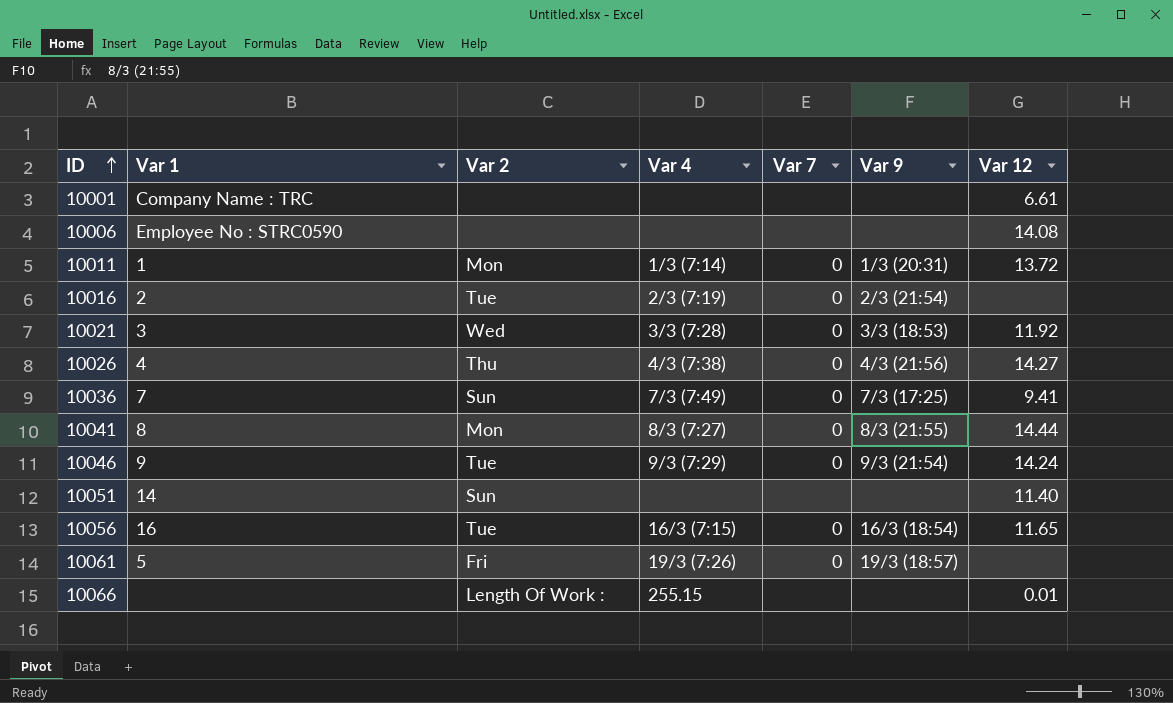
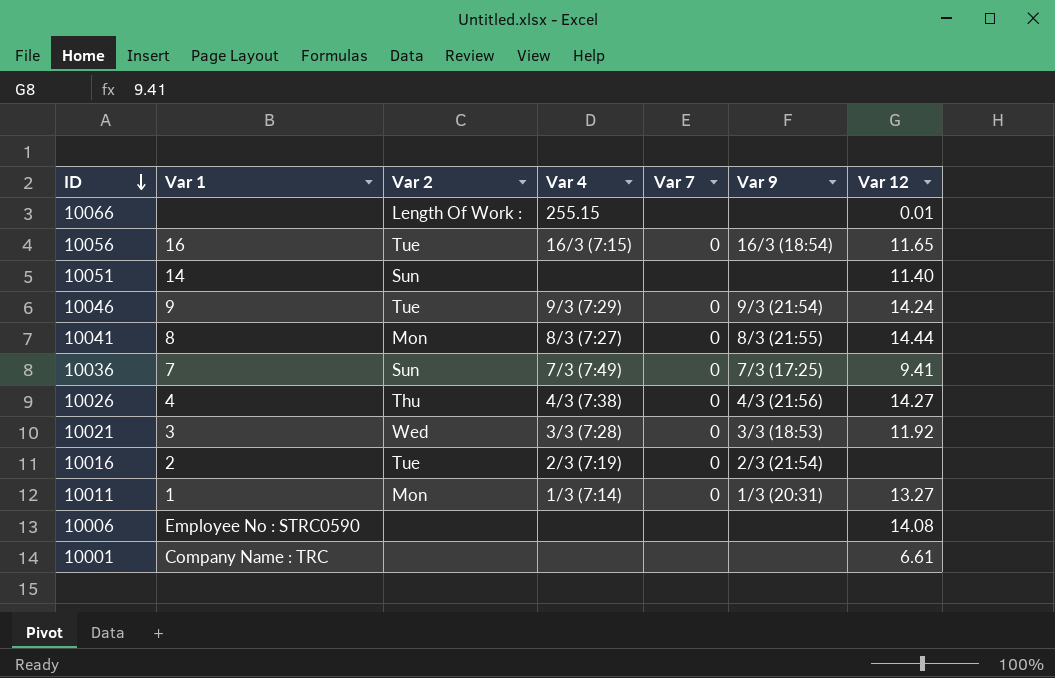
row order: ID ascending -> ID descending
row 10061: 5 | Fri | 19/3 (7:26) | 0 | 19/3 (18:57) | none -> none
10011 | Var 12: 13.72 -> 13.27

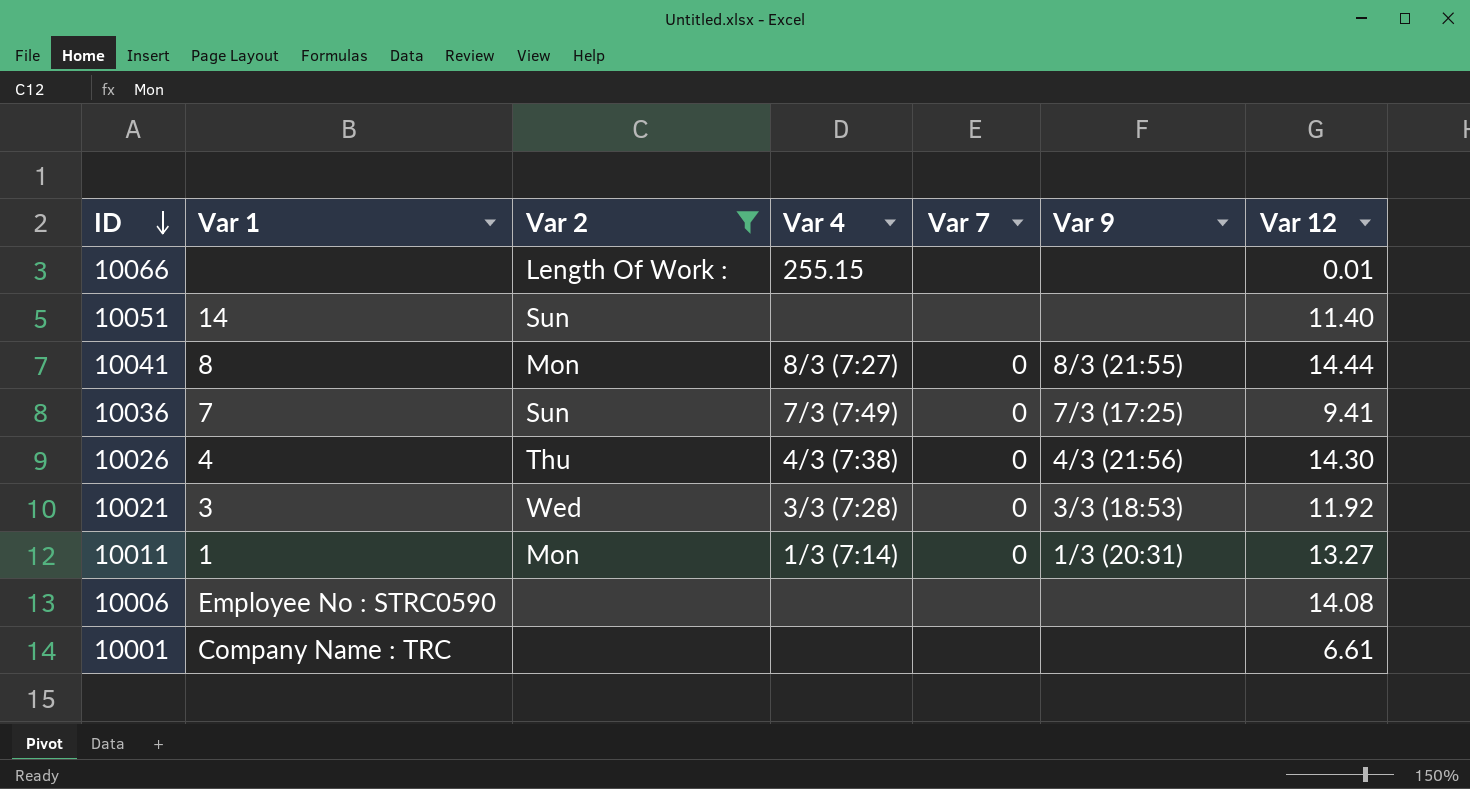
filter: none -> Var 2 != Tue
10026 | Var 12: 14.27 -> 14.30

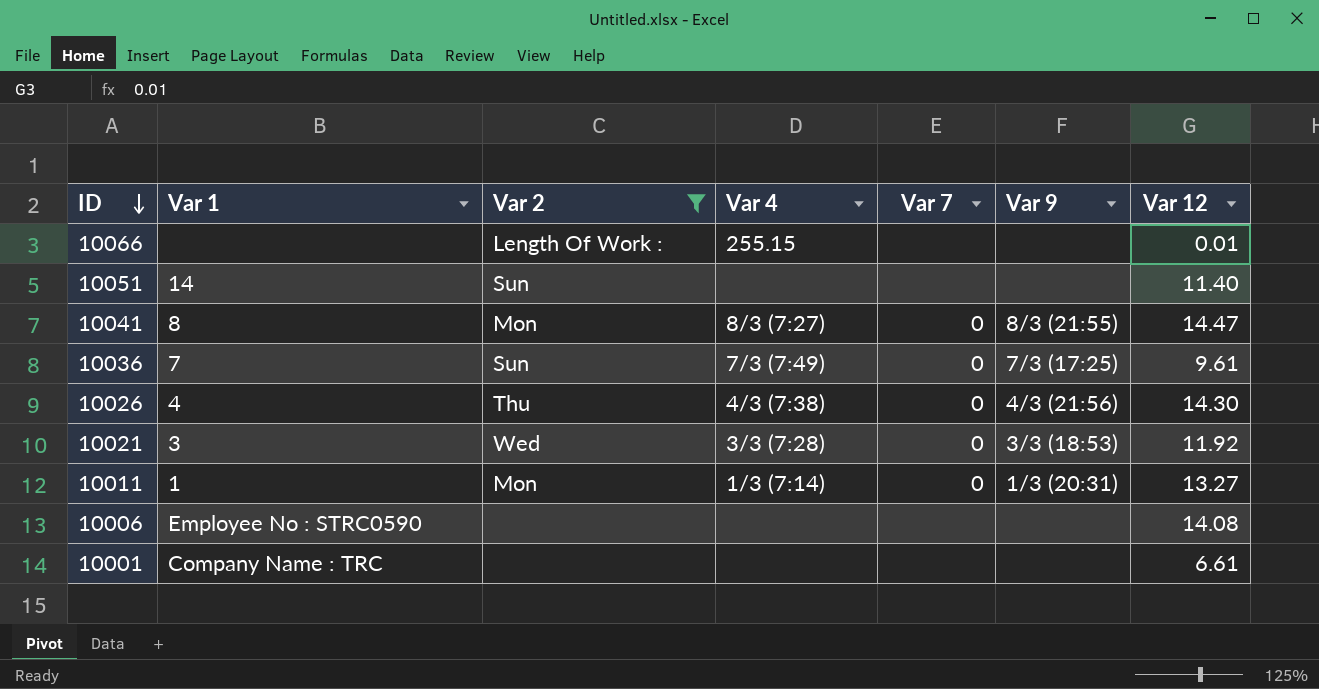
10041 | Var 12: 14.44 -> 14.47
10036 | Var 12: 9.41 -> 9.61

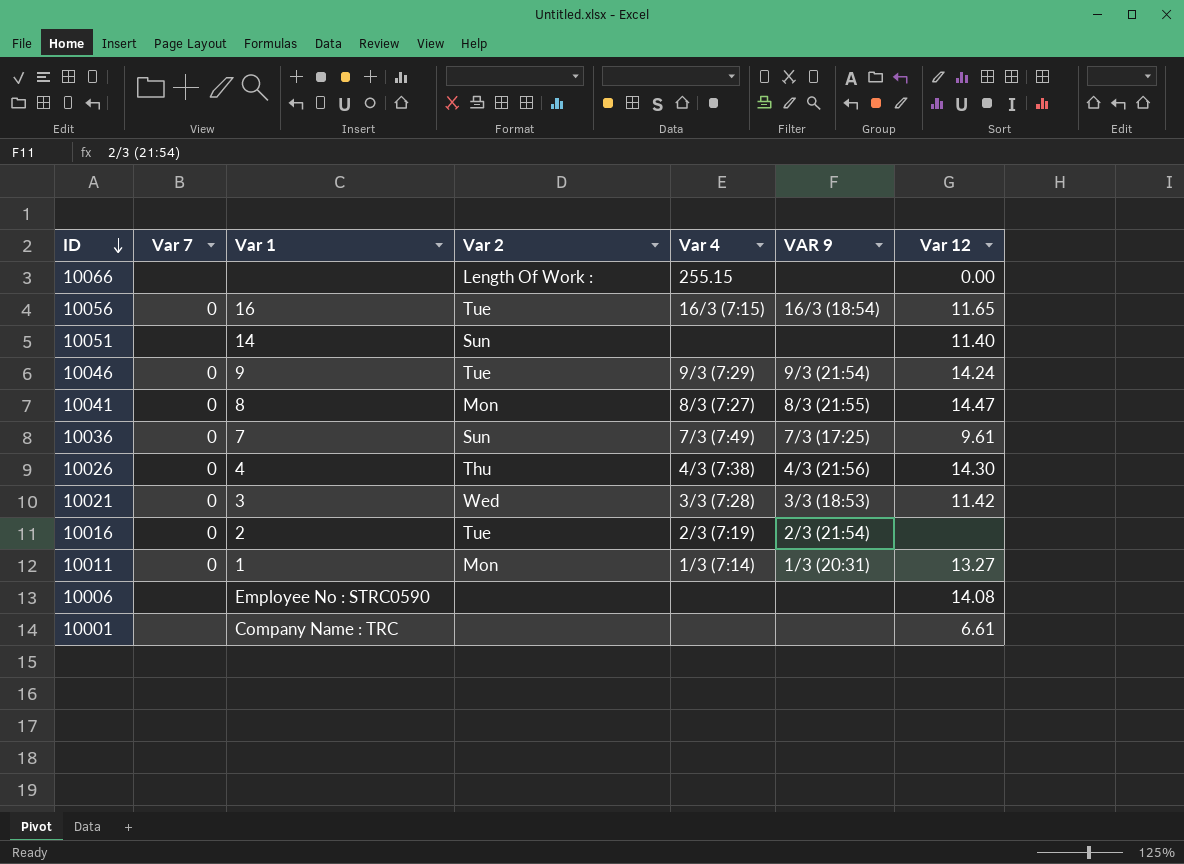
filter: Var 2 != Tue -> none
column Var 7 | position: 5 -> 2
column name: Var 9 -> VAR 9
10066 | Var 12: 0.01 -> 0.00
10021 | Var 12: 11.92 -> 11.42

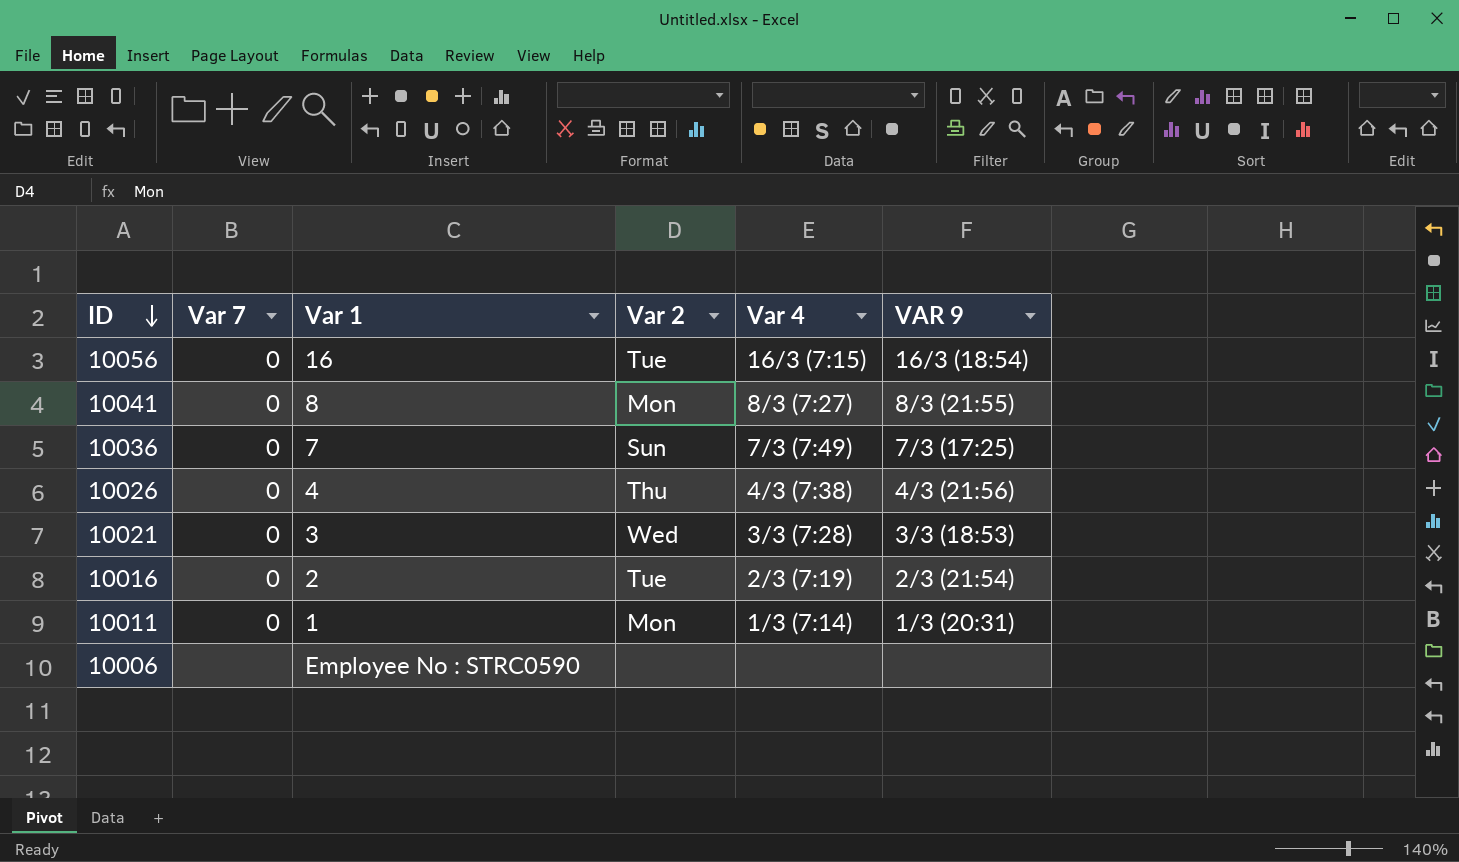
column Var 12 | position: 7 -> none
row 10066: none | none | Length Of Work : | 255.15 | none | 0.00 -> none
row 10051: none | 14 | Sun | none | none | 11.40 -> none
row 10046: 0 | 9 | Tue | 9/3 (7:29) | 9/3 (21:54) | 14.24 -> none
row 10001: none | Company Name : TRC | none | none | none | 6.61 -> none

